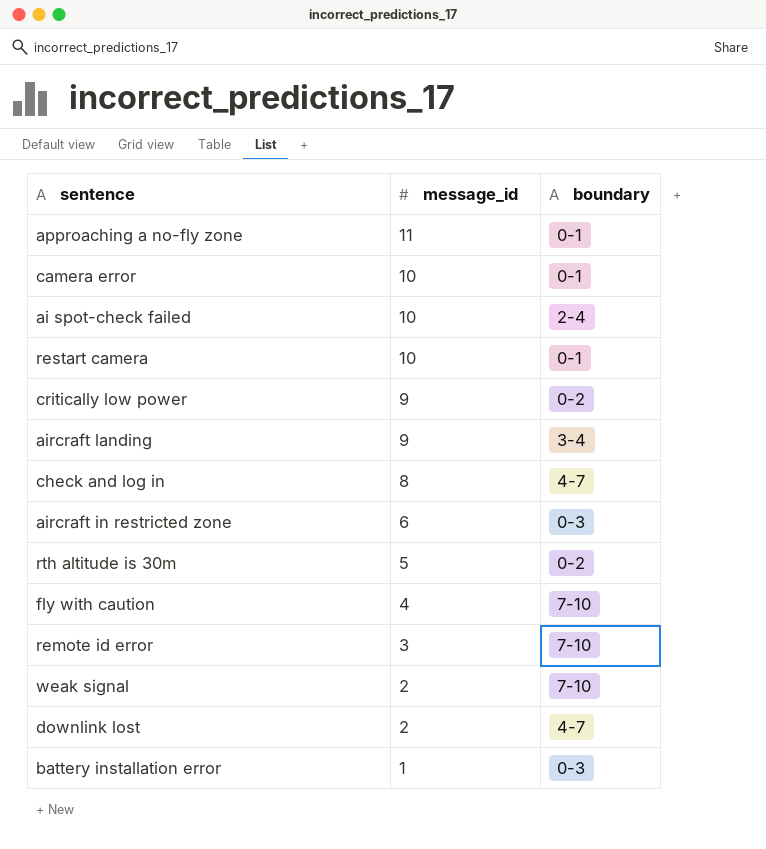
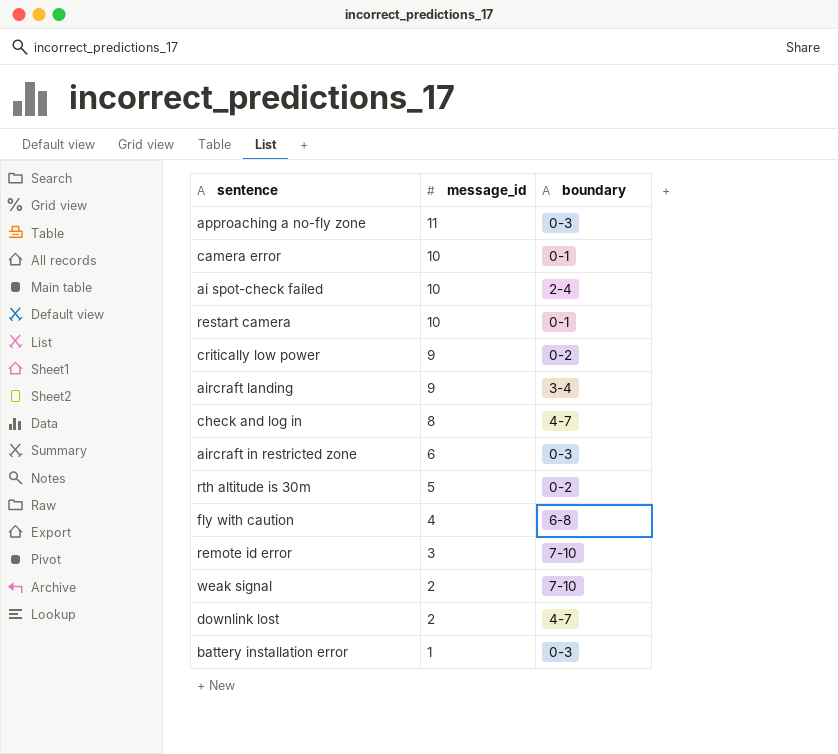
approaching a no-fly zone | boundary: 0-1 -> 0-3
fly with caution | boundary: 7-10 -> 6-8

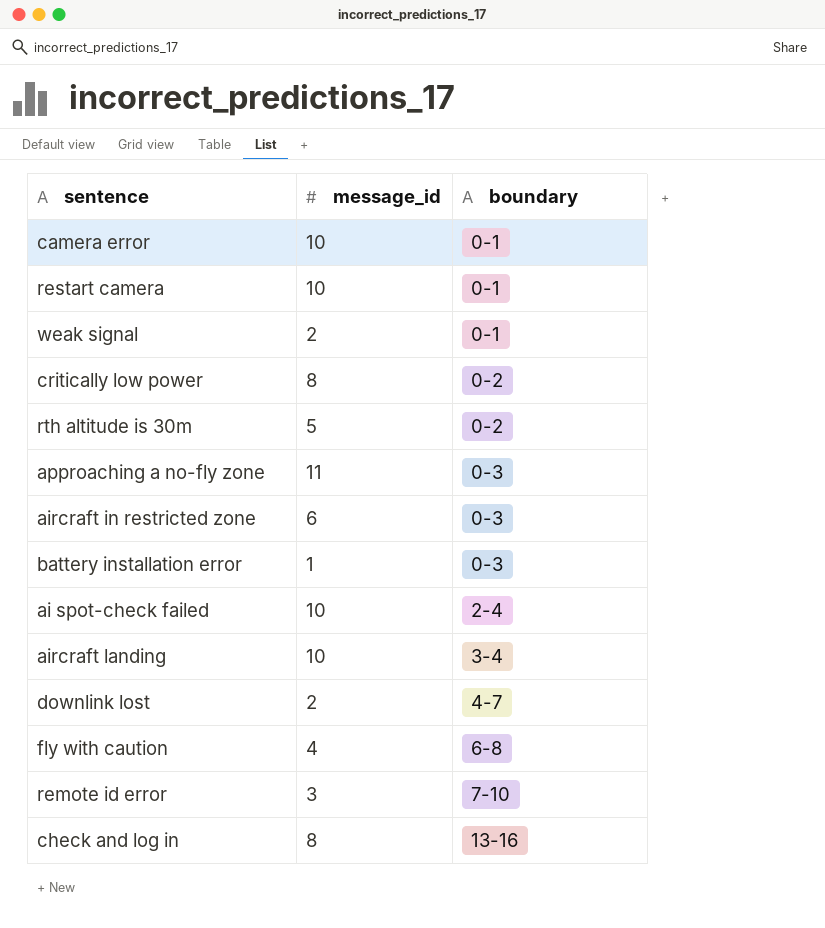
row order: message_id descending -> boundary ascending
weak signal | boundary: 7-10 -> 0-1
critically low power | message_id: 9 -> 8
aircraft landing | message_id: 9 -> 10
check and log in | boundary: 4-7 -> 13-16

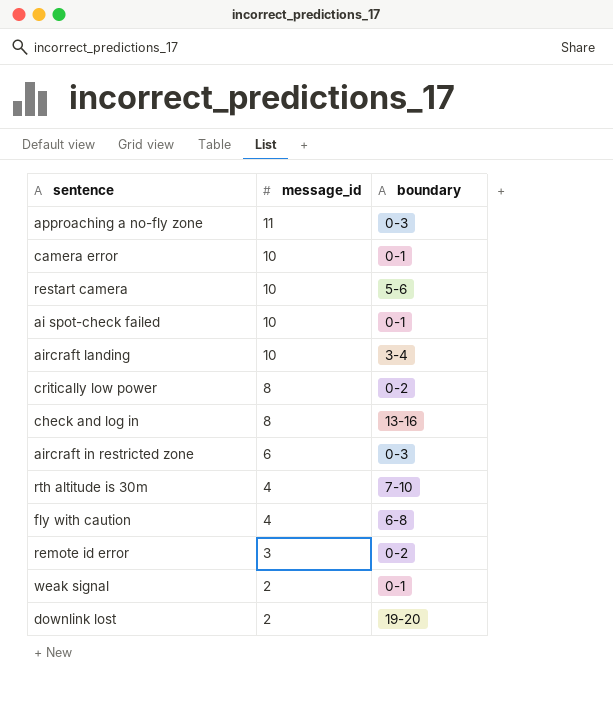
row order: boundary ascending -> message_id descending
row battery installation error: 1 | 0-3 -> none
restart camera | boundary: 0-1 -> 5-6
ai spot-check failed | boundary: 2-4 -> 0-1
rth altitude is 30m | message_id: 5 -> 4
rth altitude is 30m | boundary: 0-2 -> 7-10
remote id error | boundary: 7-10 -> 0-2
downlink lost | boundary: 4-7 -> 19-20

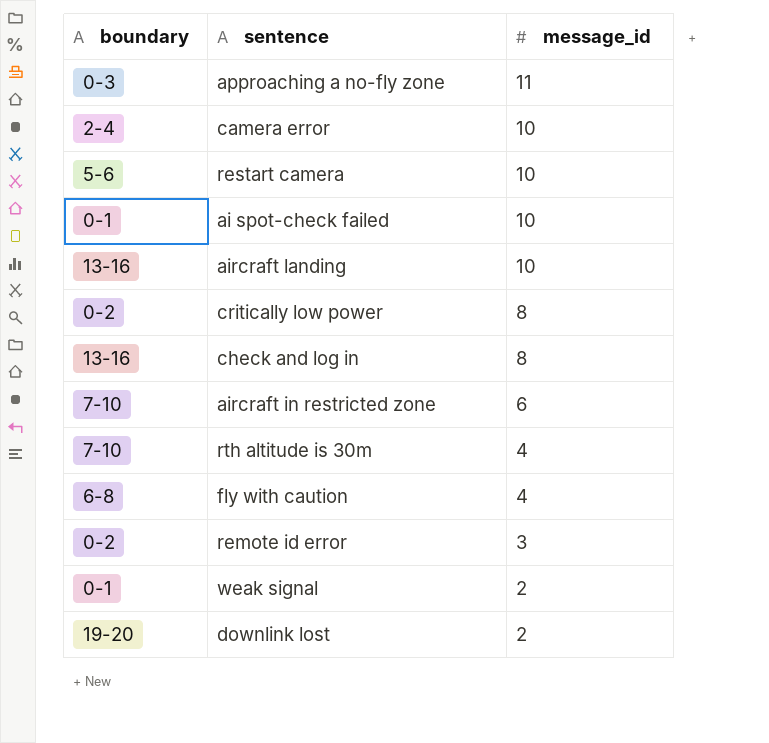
column boundary | position: 3 -> 1
camera error | boundary: 0-1 -> 2-4
aircraft landing | boundary: 3-4 -> 13-16
aircraft in restricted zone | boundary: 0-3 -> 7-10

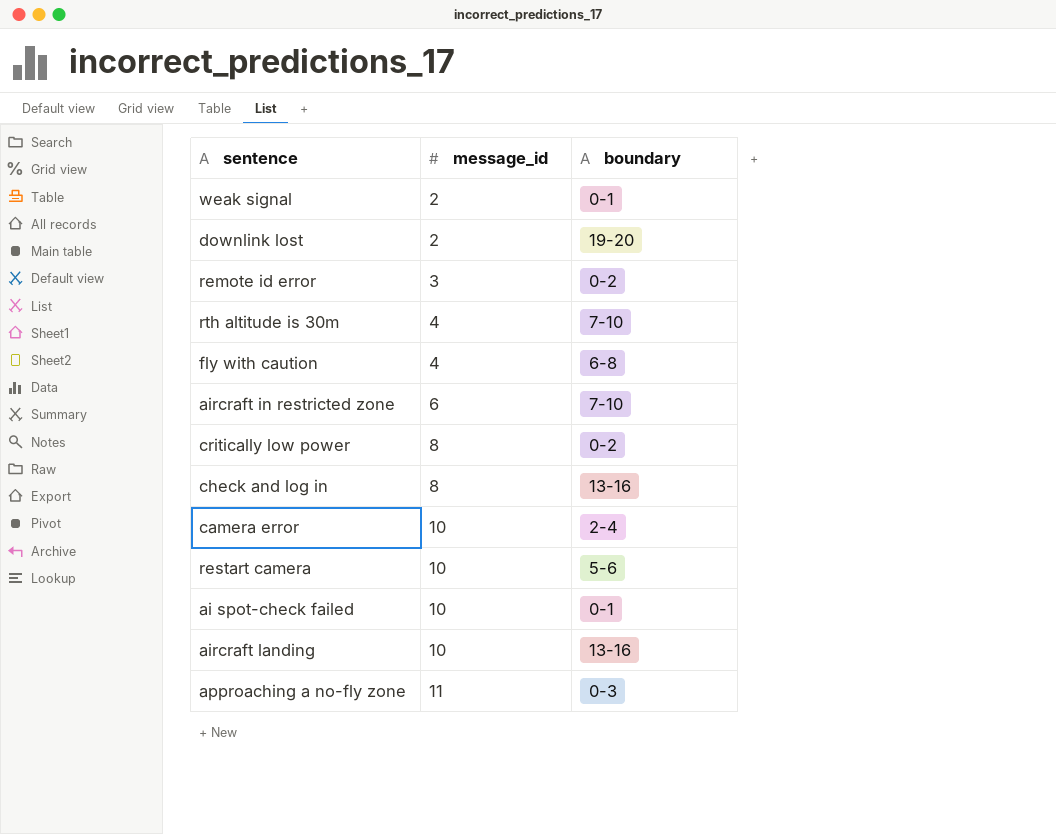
row order: message_id descending -> message_id ascending
column boundary | position: 1 -> 3

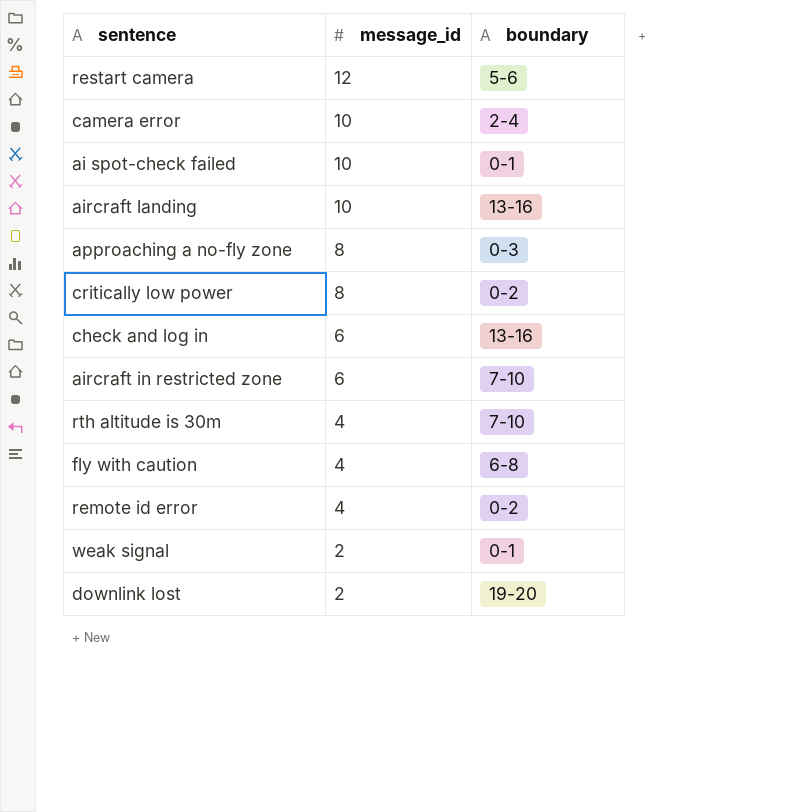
row order: message_id ascending -> message_id descending
restart camera | message_id: 10 -> 12
approaching a no-fly zone | message_id: 11 -> 8
check and log in | message_id: 8 -> 6
remote id error | message_id: 3 -> 4

